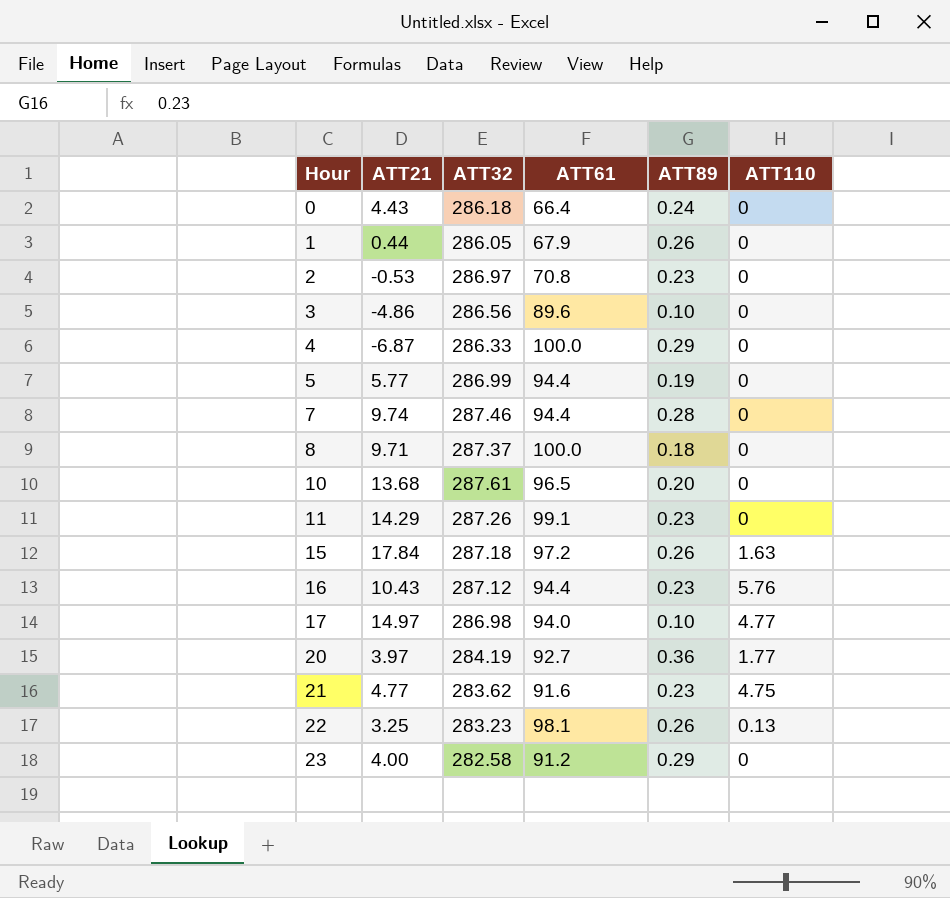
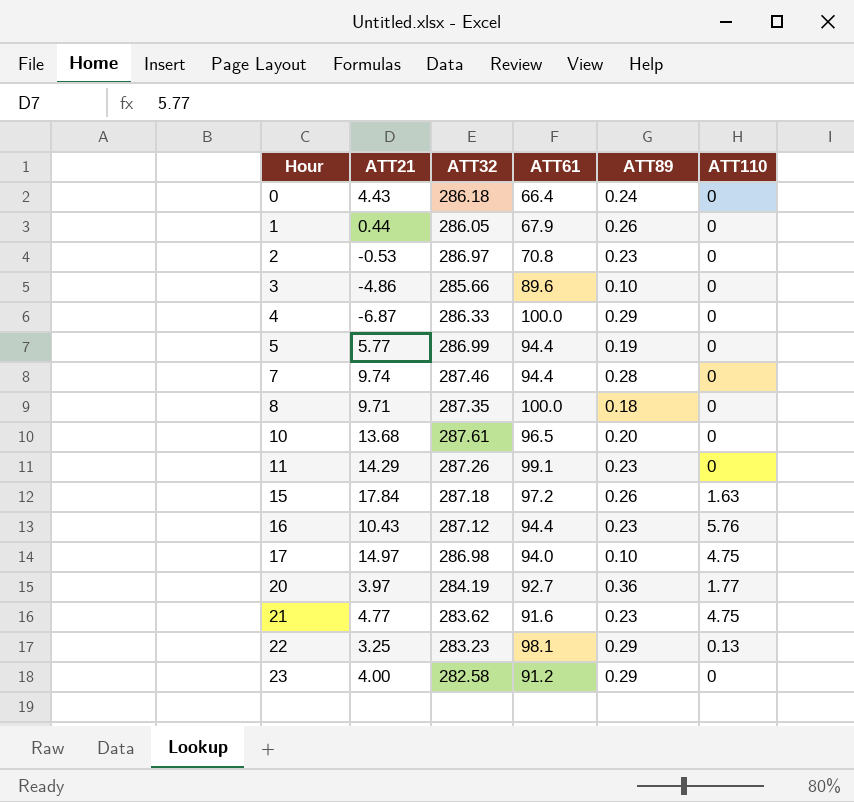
3 | ATT32: 286.56 -> 285.66
8 | ATT32: 287.37 -> 287.35
17 | ATT110: 4.77 -> 4.75
22 | ATT89: 0.26 -> 0.29

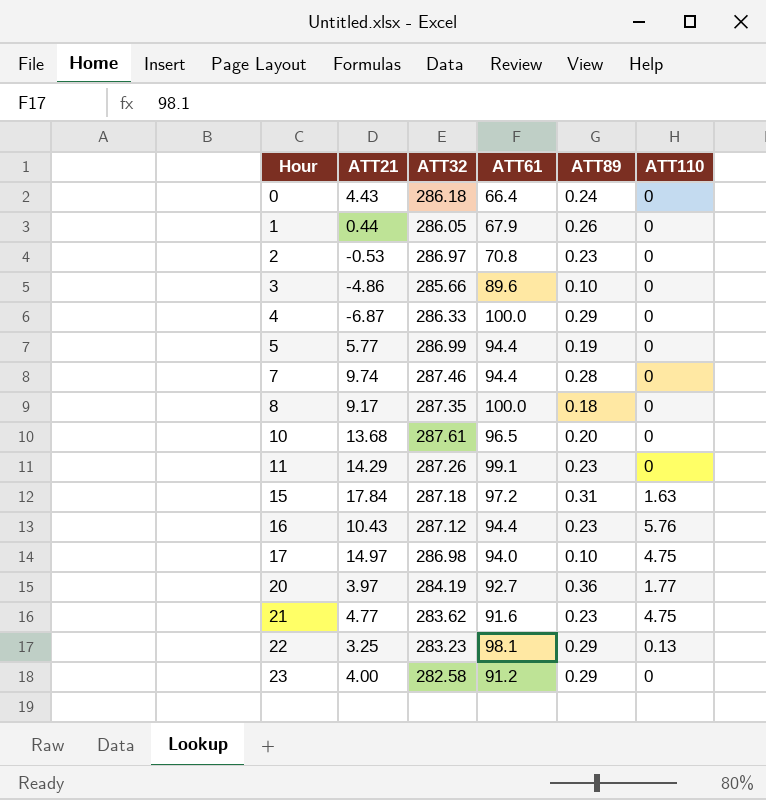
8 | ATT21: 9.71 -> 9.17
15 | ATT89: 0.26 -> 0.31

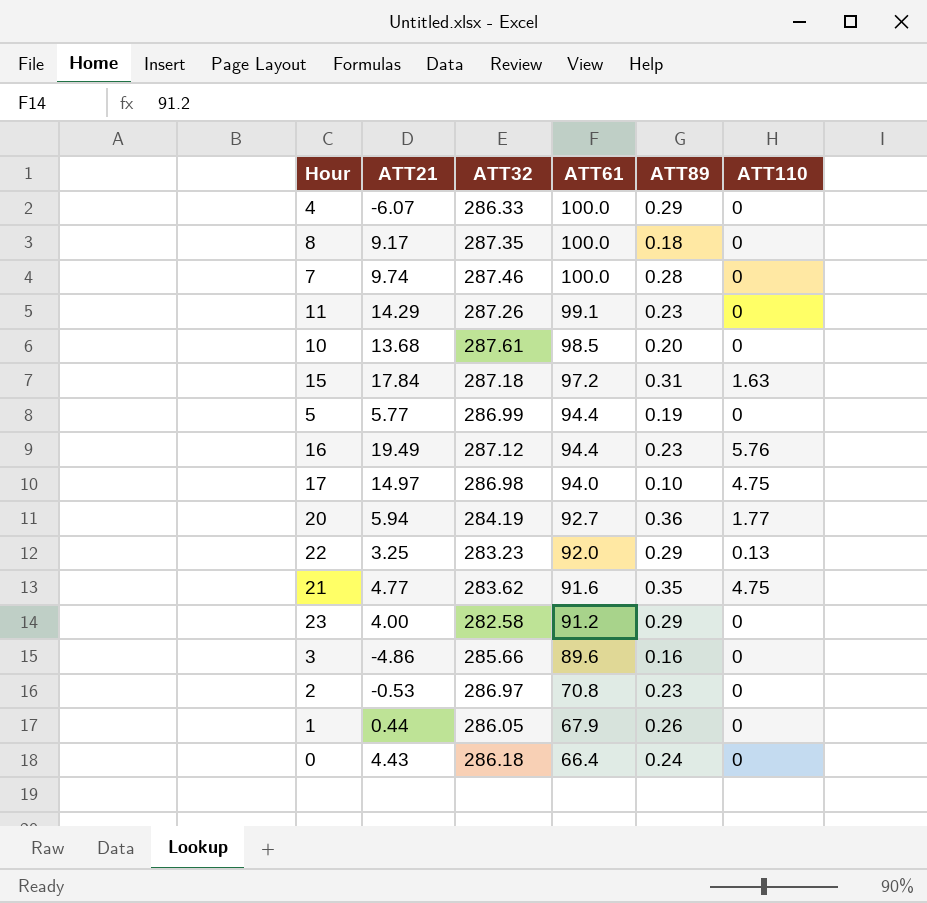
row order: Hour ascending -> ATT61 descending
4 | ATT21: -6.87 -> -6.07
7 | ATT61: 94.4 -> 100.0
10 | ATT61: 96.5 -> 98.5
16 | ATT21: 10.43 -> 19.49
20 | ATT21: 3.97 -> 5.94
22 | ATT61: 98.1 -> 92.0
21 | ATT89: 0.23 -> 0.35
3 | ATT89: 0.10 -> 0.16

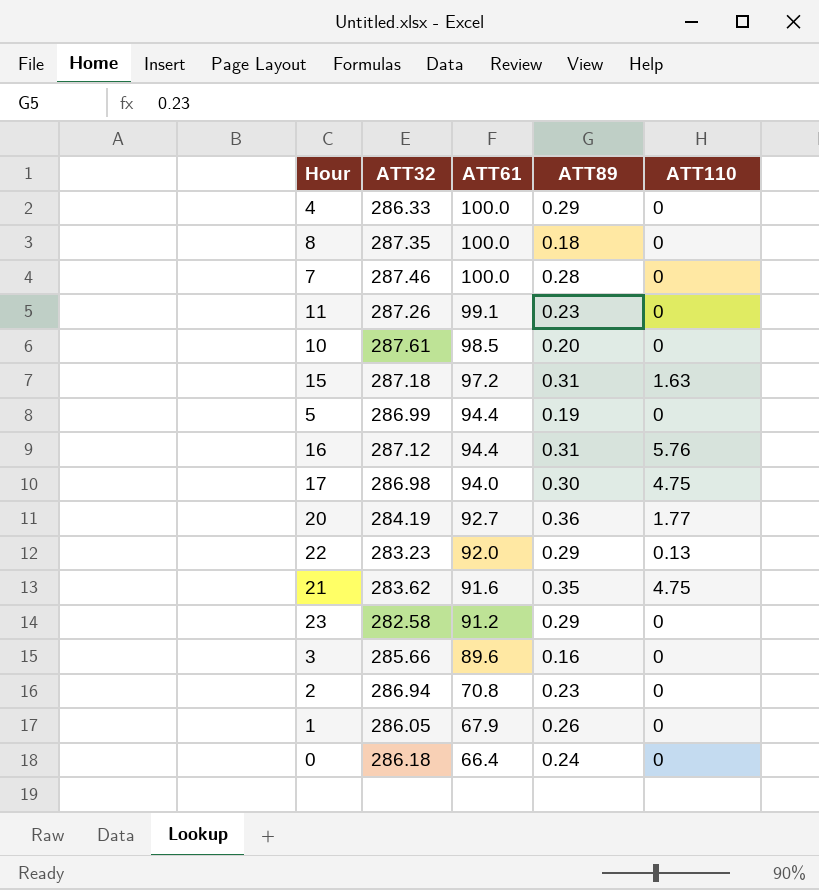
column ATT21 | position: 2 -> none
16 | ATT89: 0.23 -> 0.31
17 | ATT89: 0.10 -> 0.30
2 | ATT32: 286.97 -> 286.94

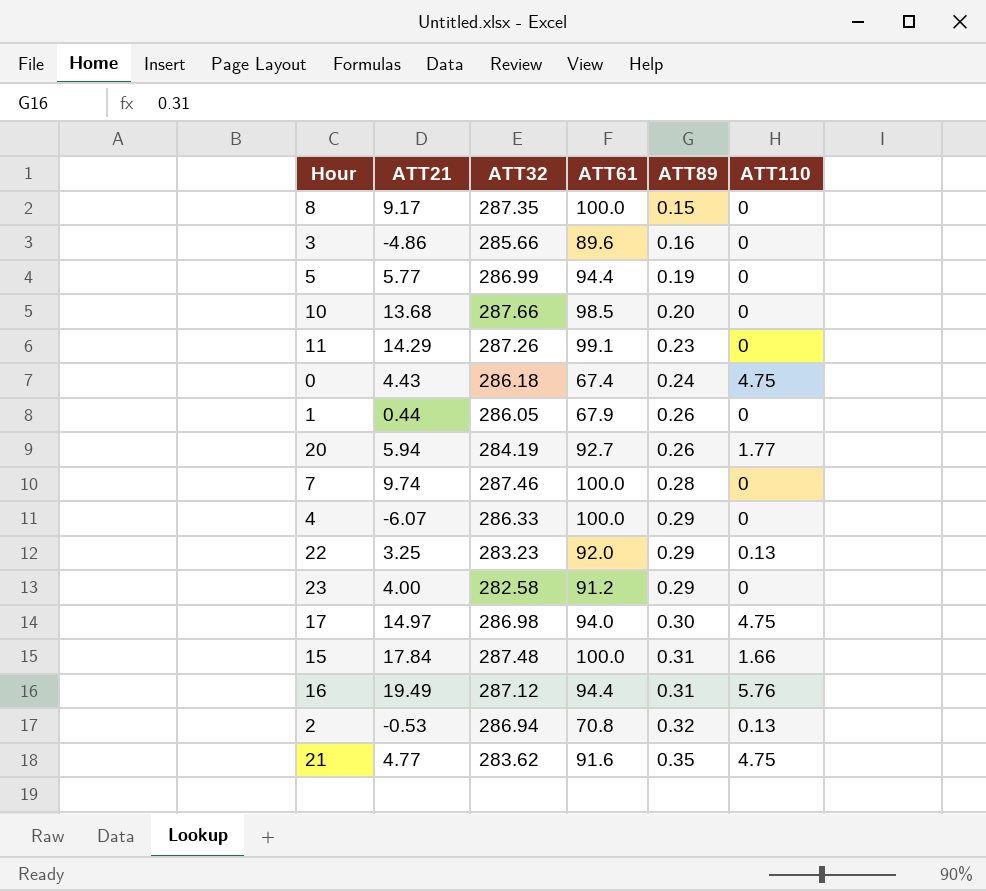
row order: ATT61 descending -> ATT89 ascending
column ATT21 | position: none -> 2
8 | ATT89: 0.18 -> 0.15
10 | ATT32: 287.61 -> 287.66
0 | ATT61: 66.4 -> 67.4
0 | ATT110: 0 -> 4.75
20 | ATT89: 0.36 -> 0.26
15 | ATT32: 287.18 -> 287.48
15 | ATT61: 97.2 -> 100.0
15 | ATT110: 1.63 -> 1.66
2 | ATT89: 0.23 -> 0.32
2 | ATT110: 0 -> 0.13

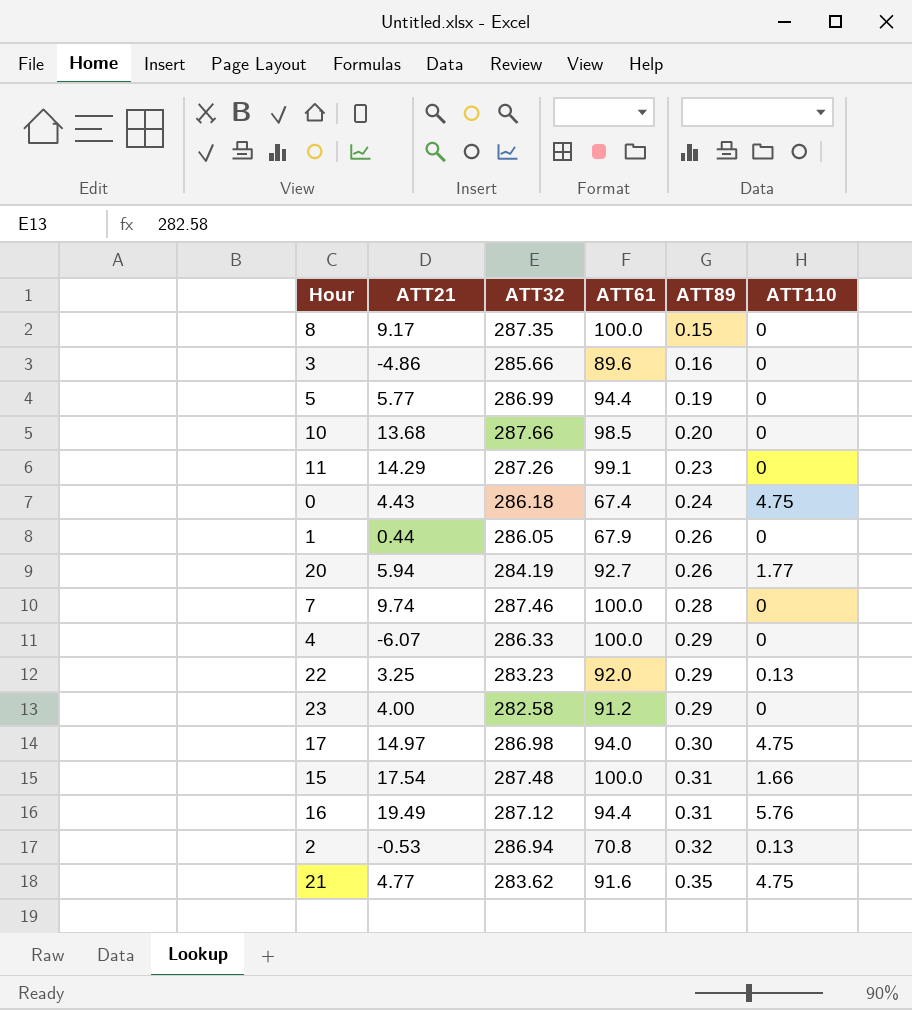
15 | ATT21: 17.84 -> 17.54

